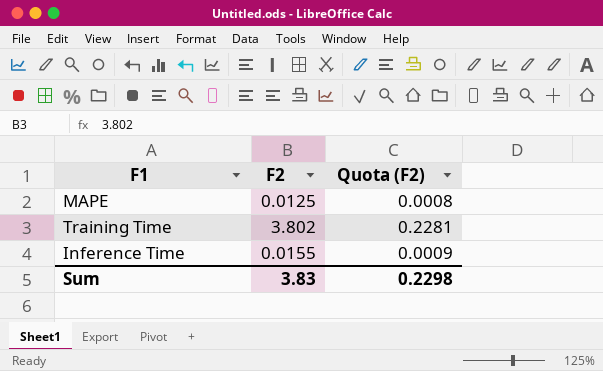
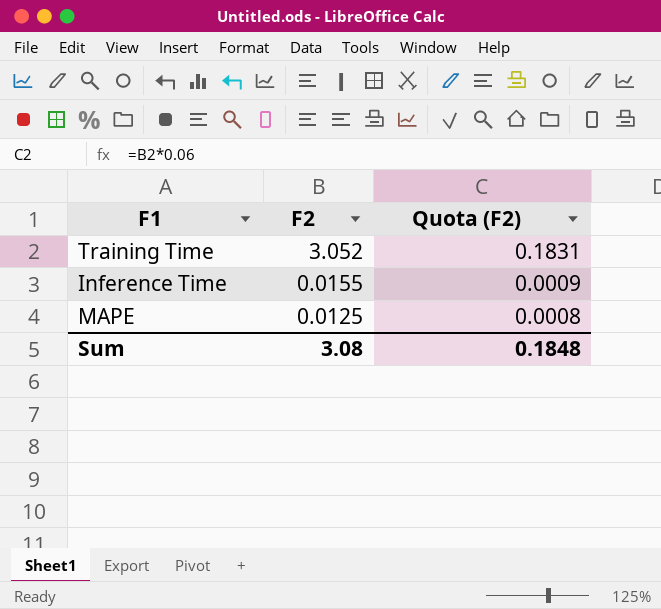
row order: none -> F2 descending
Training Time | F2: 3.802 -> 3.052
Training Time | Quota (F2): 0.2281 -> 0.1831
Sum | F2: 3.83 -> 3.08
Sum | Quota (F2): 0.2298 -> 0.1848

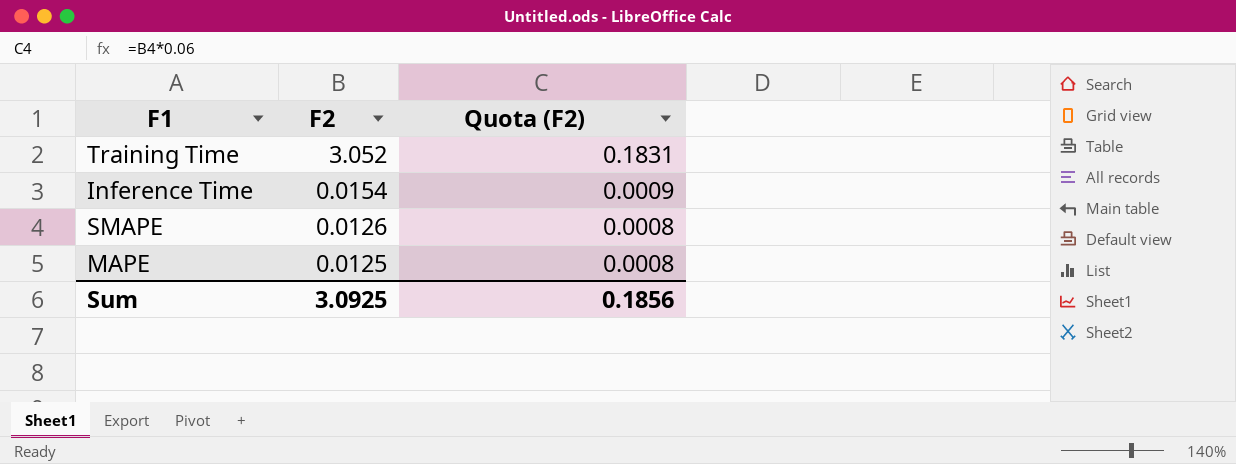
Inference Time | F2: 0.0155 -> 0.0154
row SMAPE: none -> 0.0126 | 0.0008
Sum | F2: 3.08 -> 3.0925
Sum | Quota (F2): 0.1848 -> 0.1856

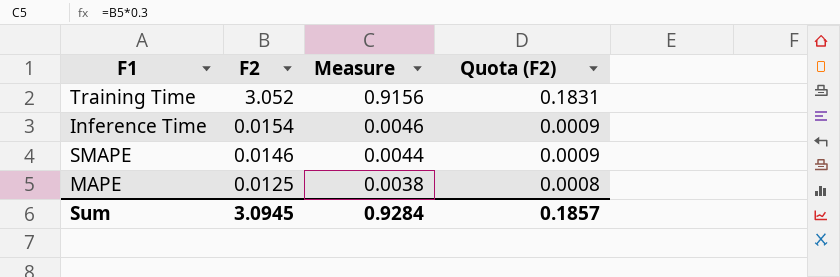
column Measure | formula: none -> [F2] * 0.3
SMAPE | F2: 0.0126 -> 0.0146
SMAPE | Quota (F2): 0.0008 -> 0.0009
Sum | F2: 3.0925 -> 3.0945
Sum | Quota (F2): 0.1856 -> 0.1857

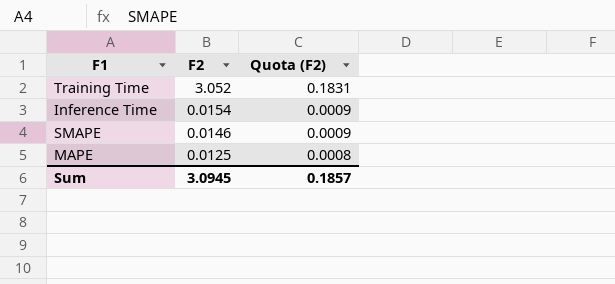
column Measure | formula: [F2] * 0.3 -> none

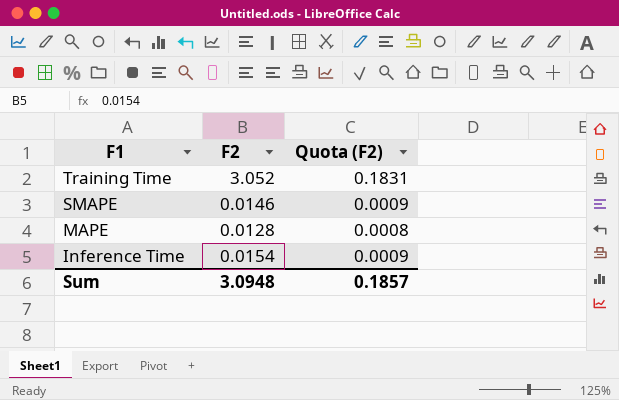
row order: F2 descending -> F1 descending
MAPE | F2: 0.0125 -> 0.0128
Sum | F2: 3.0945 -> 3.0948

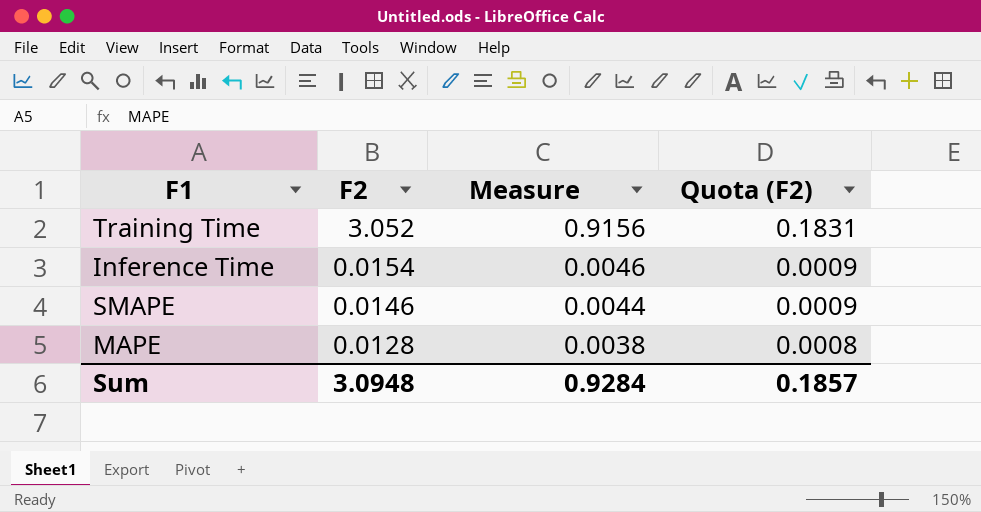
row order: F1 descending -> F2 descending
column Measure | formula: none -> [F2] * 0.3

